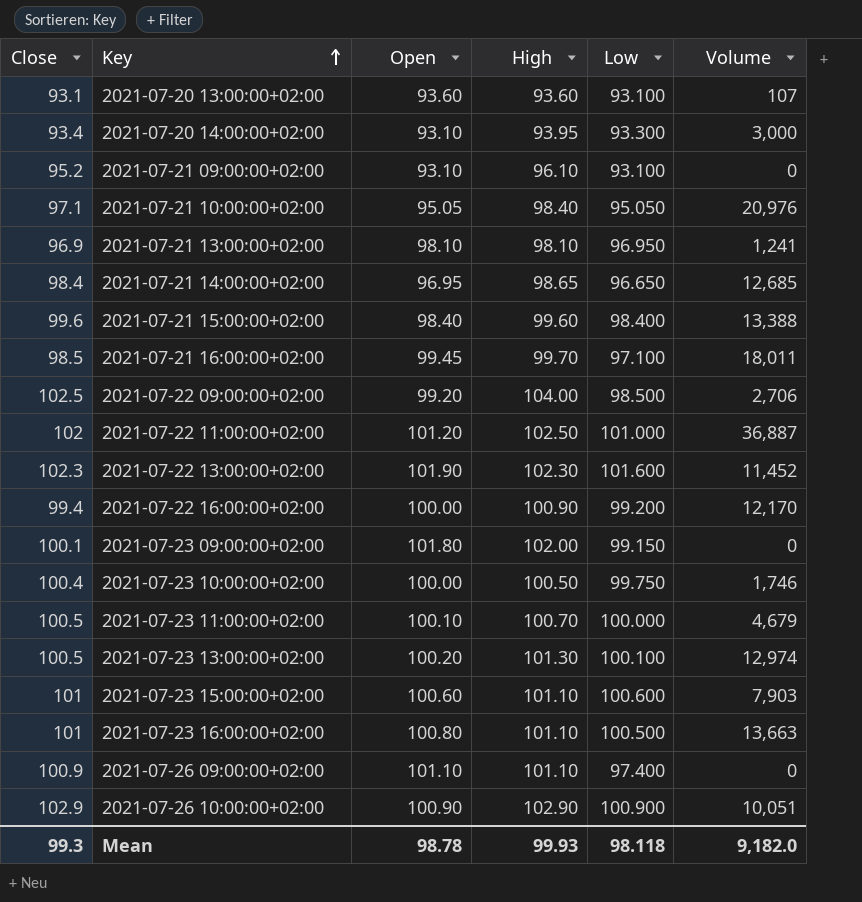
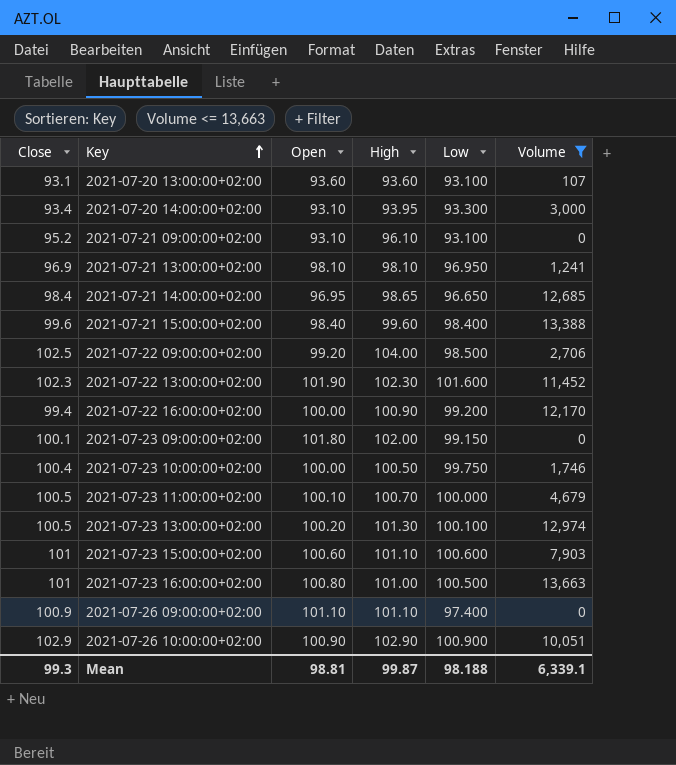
filter: none -> Volume <= 13,663
2021-07-23 16:00:00+02:00 | High: 101.10 -> 101.00
Mean | Open: 98.78 -> 98.81
Mean | High: 99.93 -> 99.87
Mean | Low: 98.118 -> 98.188
Mean | Volume: 9,182.0 -> 6,339.1

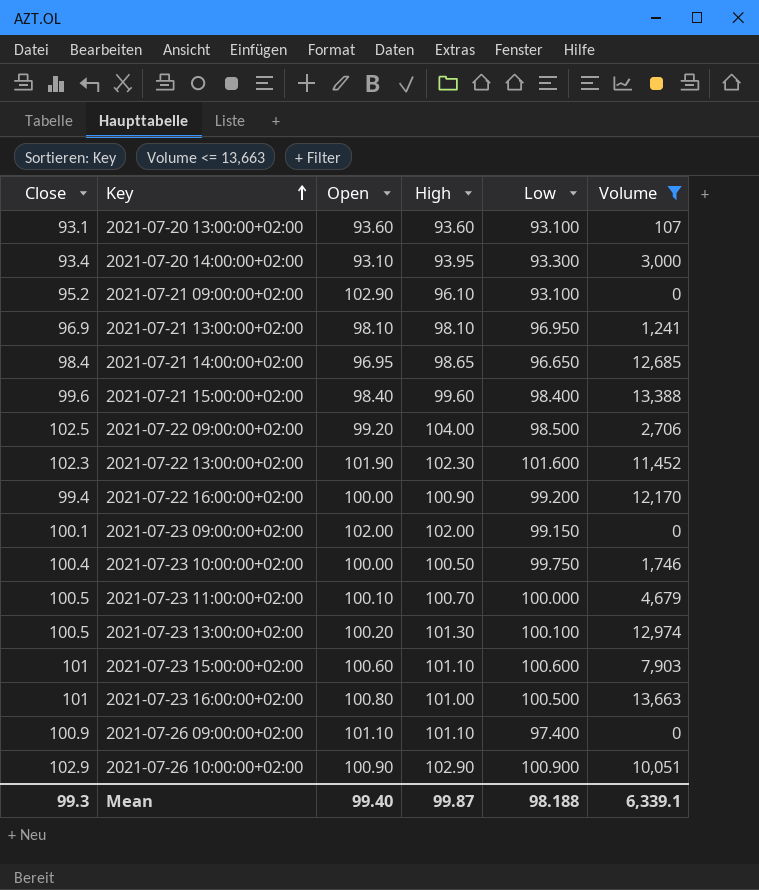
2021-07-21 09:00:00+02:00 | Open: 93.10 -> 102.90
2021-07-23 09:00:00+02:00 | Open: 101.80 -> 102.00
Mean | Open: 98.81 -> 99.40

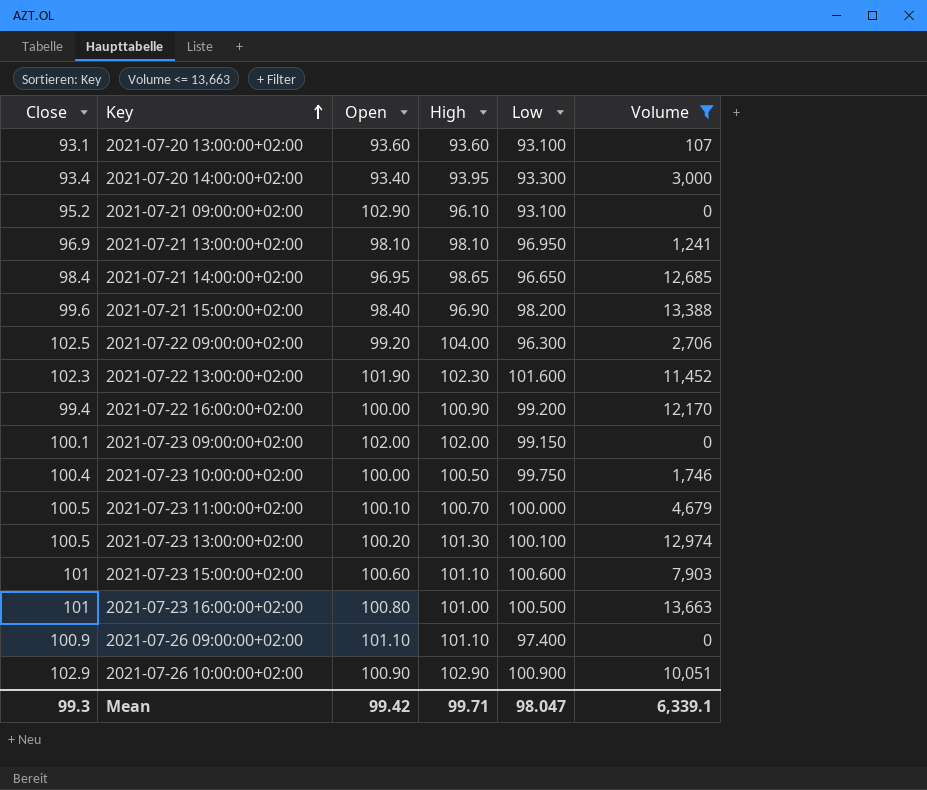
2021-07-20 14:00:00+02:00 | Open: 93.10 -> 93.40
2021-07-21 15:00:00+02:00 | High: 99.60 -> 96.90
2021-07-21 15:00:00+02:00 | Low: 98.400 -> 98.200
2021-07-22 09:00:00+02:00 | Low: 98.500 -> 96.300
Mean | Open: 99.40 -> 99.42
Mean | High: 99.87 -> 99.71
Mean | Low: 98.188 -> 98.047

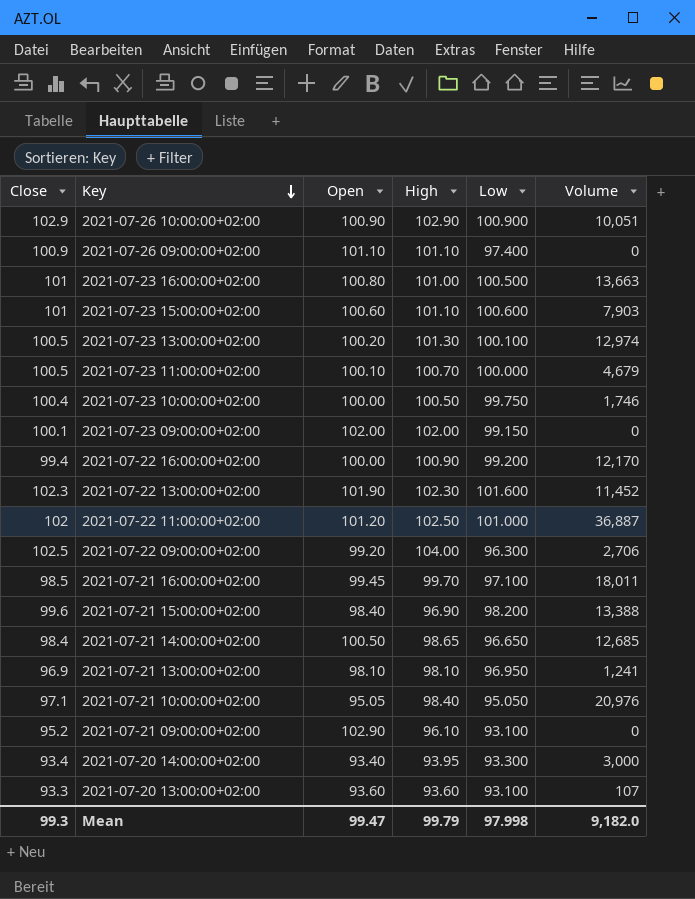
filter: Volume <= 13,663 -> none
row order: Key ascending -> Key descending
2021-07-21 14:00:00+02:00 | Open: 96.95 -> 100.50
2021-07-20 13:00:00+02:00 | Close: 93.1 -> 93.3
Mean | Open: 99.42 -> 99.47
Mean | High: 99.71 -> 99.79
Mean | Low: 98.047 -> 97.998
Mean | Volume: 6,339.1 -> 9,182.0

